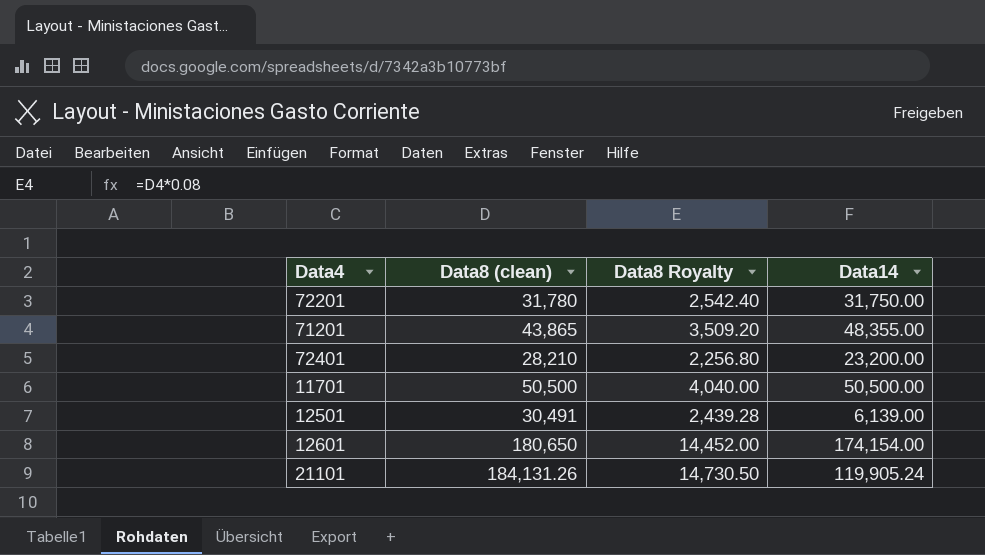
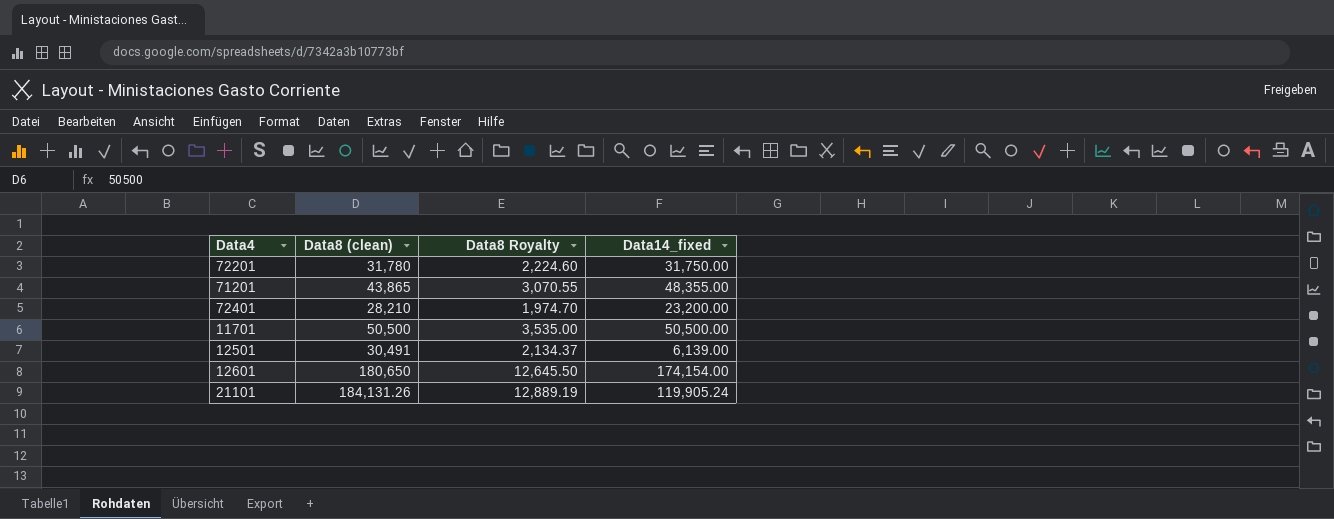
column Data8 Royalty | formula: [Data8 (clean)] * 0.08 -> [Data8 (clean)] * 0.07
column name: Data14 -> Data14_fixed

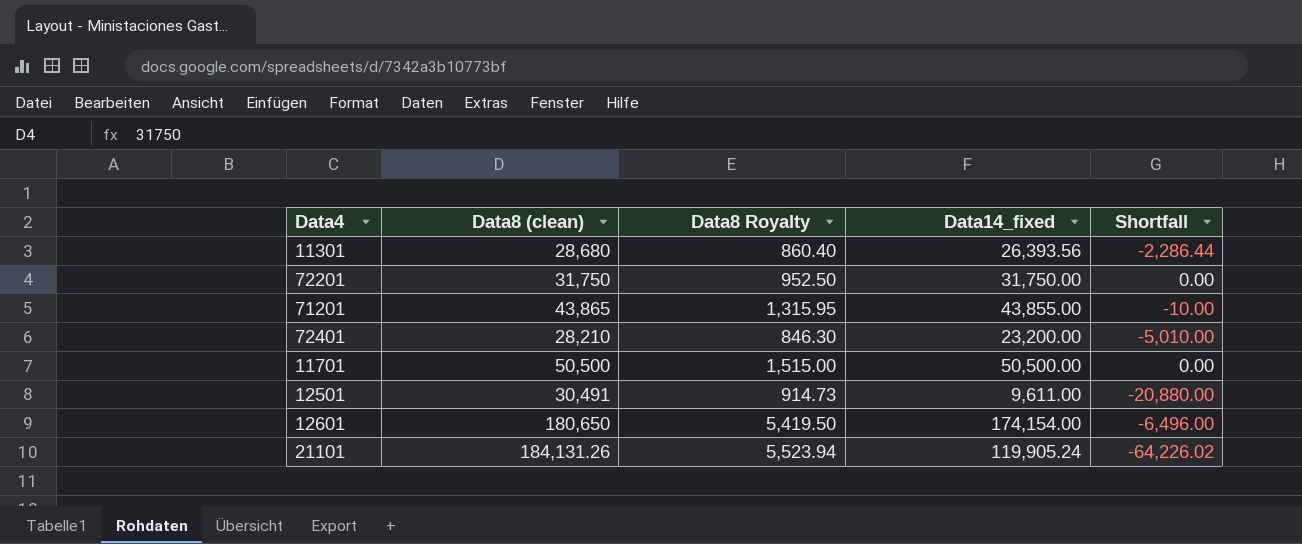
column Data8 Royalty | formula: [Data8 (clean)] * 0.07 -> [Data8 (clean)] * 0.03
column Shortfall | formula: none -> [Data14_fixed] - [Data8 (clean)]
row 11301: none -> 28,680 | 860.40 | 26,393.56 | -2,286.44
72201 | Data8 (clean): 31,780 -> 31,750
71201 | Data14_fixed: 48,355.00 -> 43,855.00
12501 | Data14_fixed: 6,139.00 -> 9,611.00

